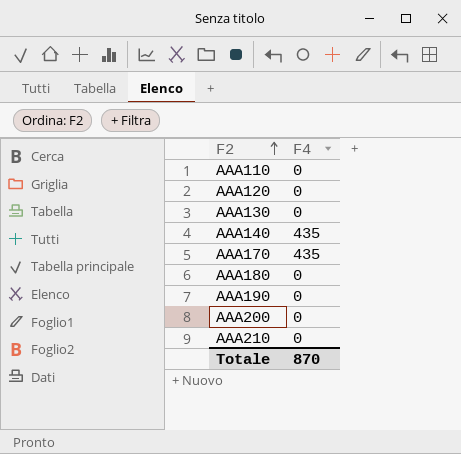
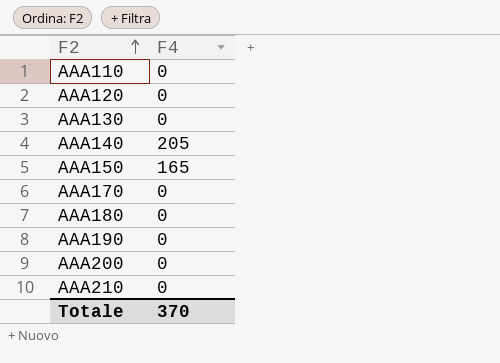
AAA140 | F4: 435 -> 205
row AAA150: none -> 165
AAA170 | F4: 435 -> 0
Totale | F4: 870 -> 370

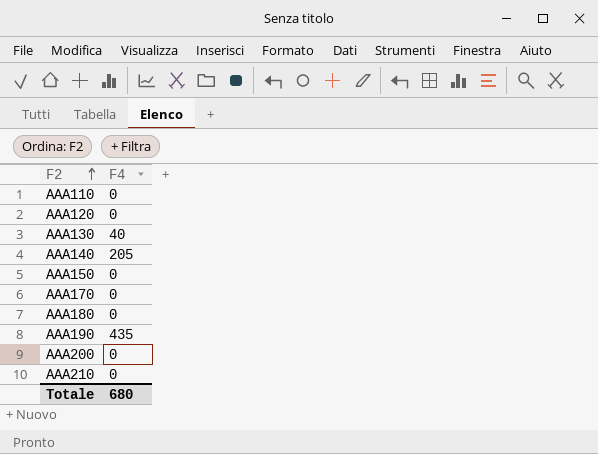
AAA130 | F4: 0 -> 40
AAA150 | F4: 165 -> 0
AAA190 | F4: 0 -> 435
Totale | F4: 370 -> 680

